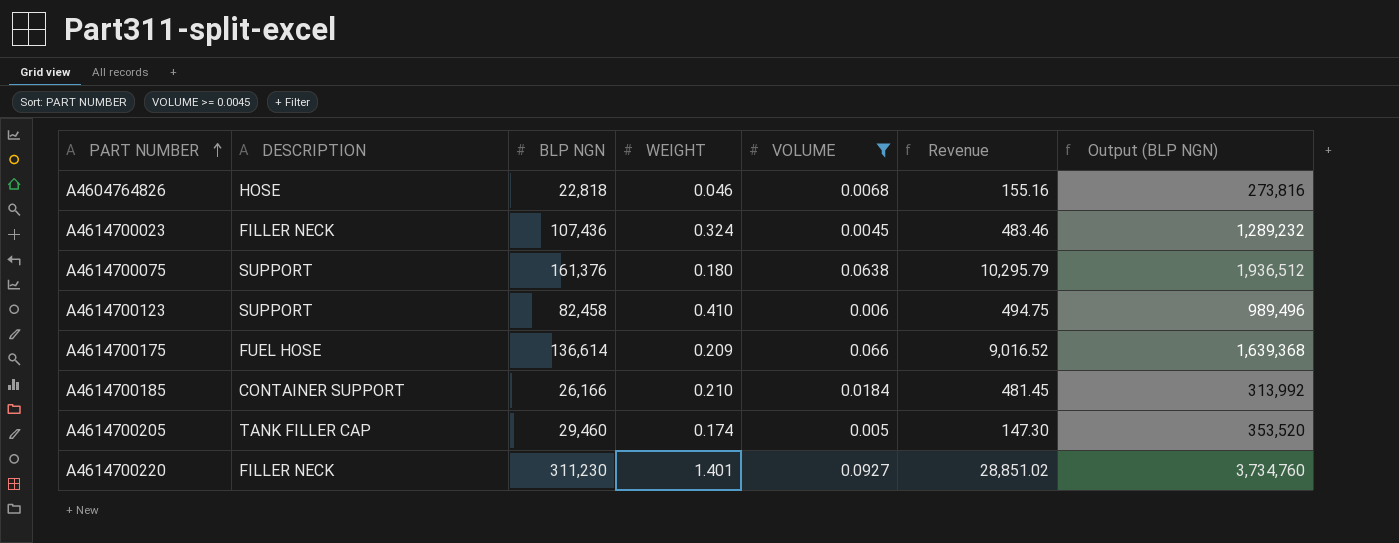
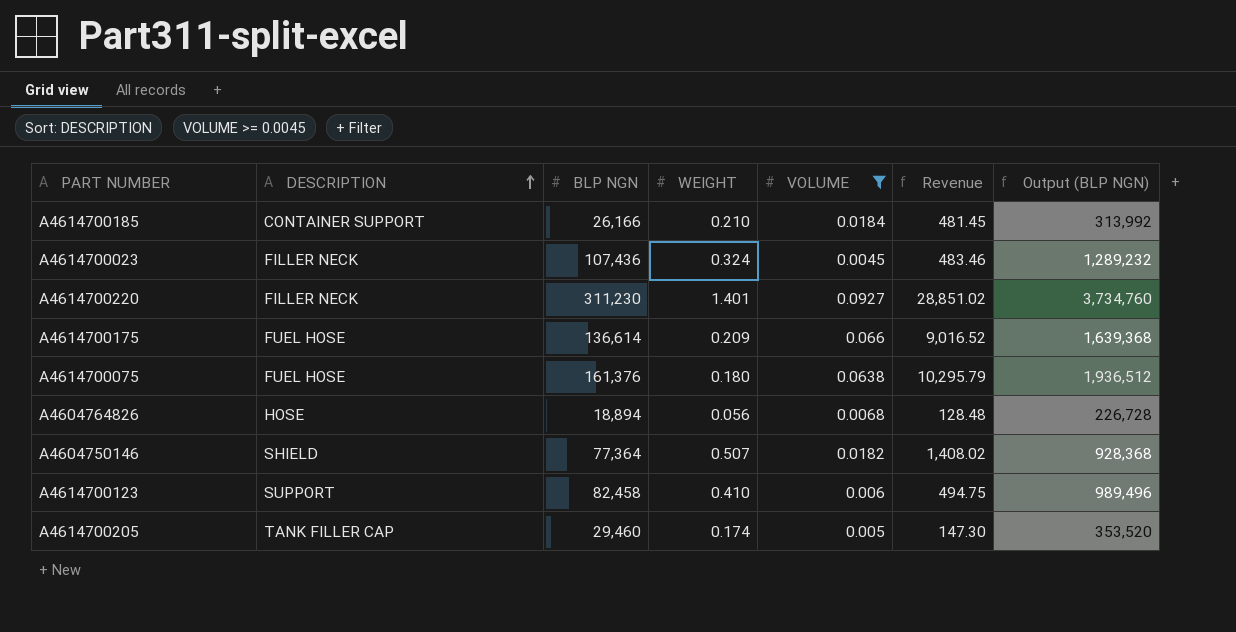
row order: PART NUMBER ascending -> DESCRIPTION ascending
A4614700075 | DESCRIPTION: SUPPORT -> FUEL HOSE
A4604764826 | BLP NGN: 22,818 -> 18,894
A4604764826 | WEIGHT: 0.046 -> 0.056
A4604764826 | Revenue: 155.16 -> 128.48
A4604764826 | Output (BLP NGN): 273,816 -> 226,728
row A4604750146: none -> SHIELD | 77,364 | 0.507 | 0.0182 | 1,408.02 | 928,368

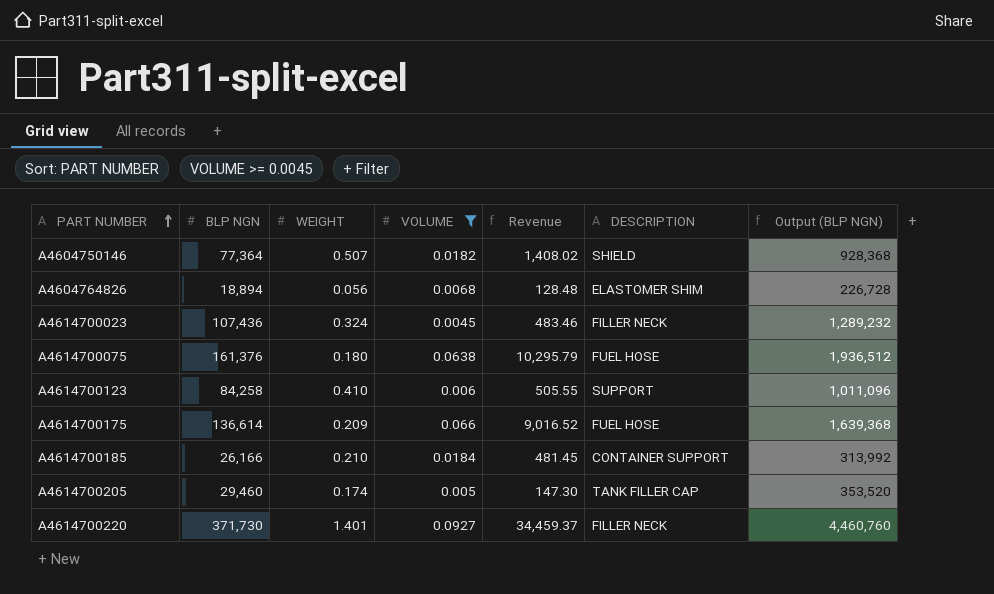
row order: DESCRIPTION ascending -> PART NUMBER ascending
column DESCRIPTION | position: 2 -> 6
A4604764826 | DESCRIPTION: HOSE -> ELASTOMER SHIM
A4614700123 | BLP NGN: 82,458 -> 84,258
A4614700123 | Revenue: 494.75 -> 505.55
A4614700123 | Output (BLP NGN): 989,496 -> 1,011,096
A4614700220 | BLP NGN: 311,230 -> 371,730
A4614700220 | Revenue: 28,851.02 -> 34,459.37
A4614700220 | Output (BLP NGN): 3,734,760 -> 4,460,760

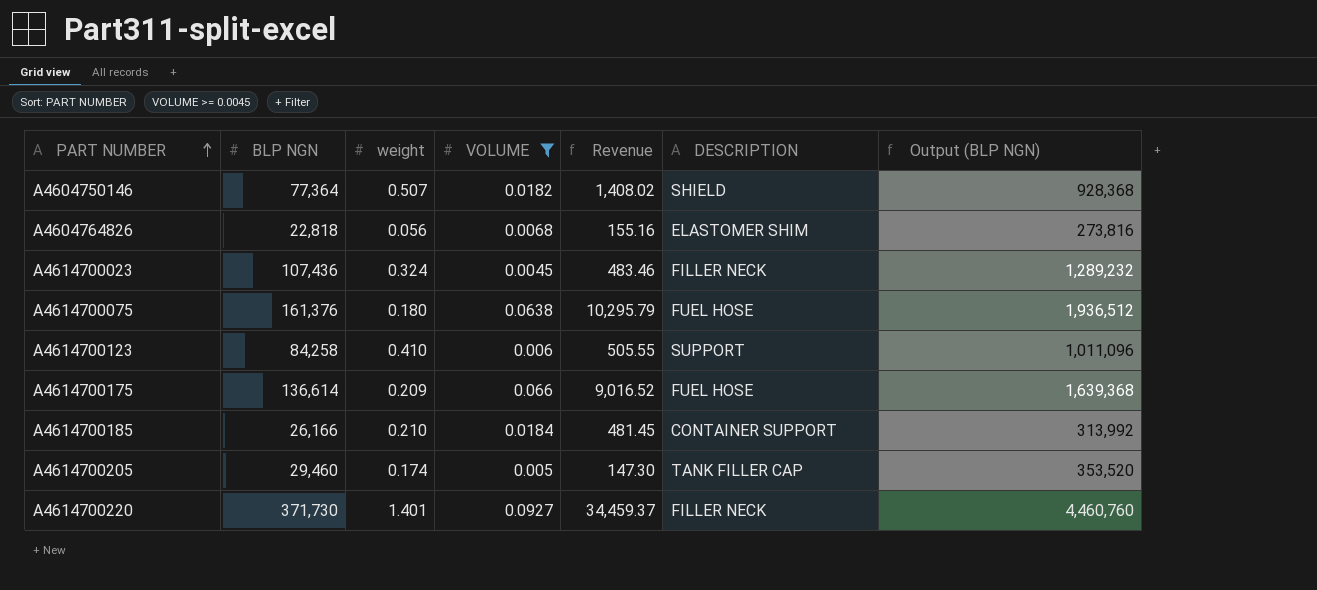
column name: WEIGHT -> weight
A4604764826 | BLP NGN: 18,894 -> 22,818
A4604764826 | Revenue: 128.48 -> 155.16
A4604764826 | Output (BLP NGN): 226,728 -> 273,816

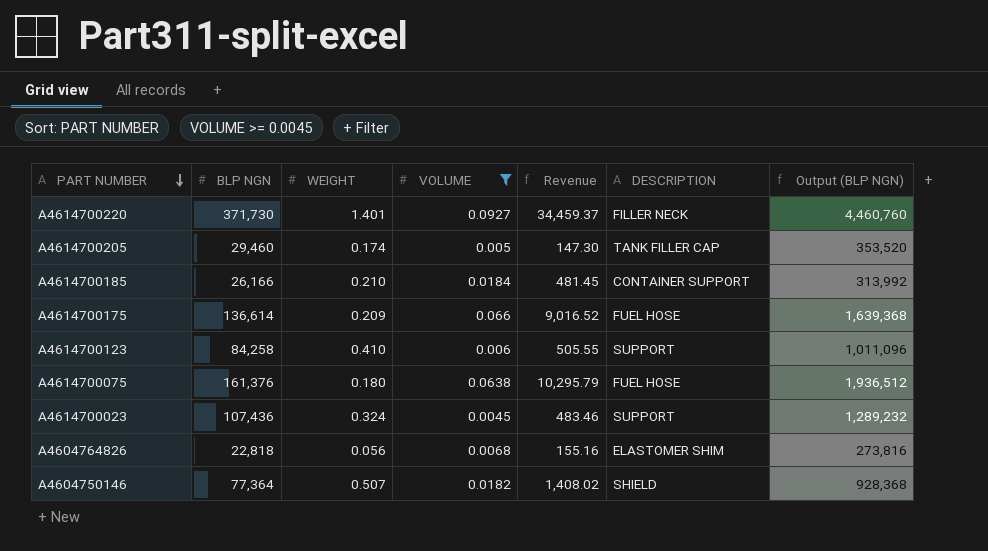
row order: PART NUMBER ascending -> PART NUMBER descending
column name: weight -> WEIGHT
A4614700023 | DESCRIPTION: FILLER NECK -> SUPPORT

